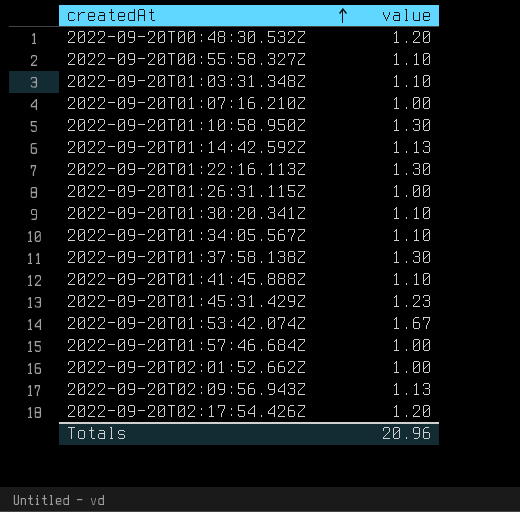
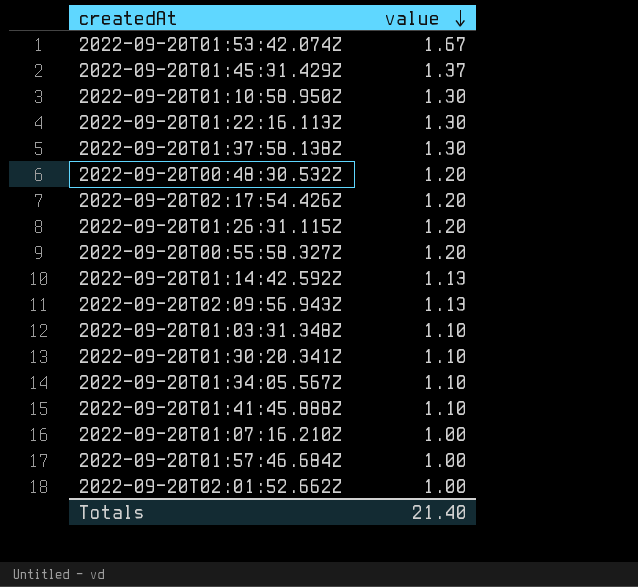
row order: createdAt ascending -> value descending
2022-09-20T01:45:31.429Z | value: 1.23 -> 1.37
2022-09-20T01:26:31.115Z | value: 1.00 -> 1.20
2022-09-20T00:55:58.327Z | value: 1.10 -> 1.20
Totals | value: 20.96 -> 21.40

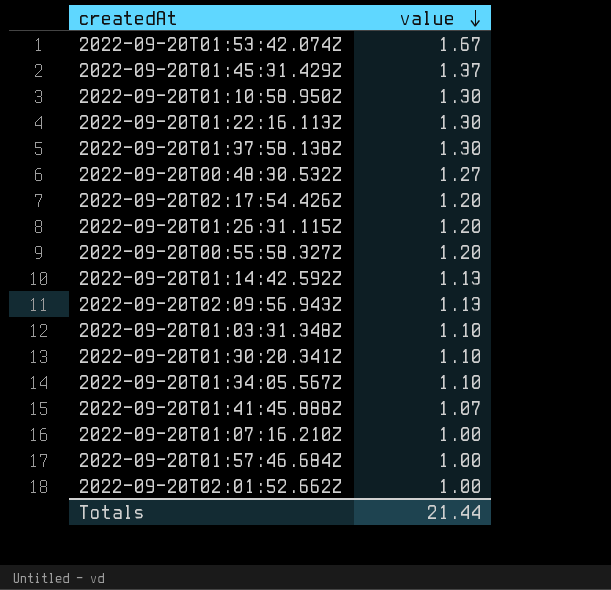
2022-09-20T00:48:30.532Z | value: 1.20 -> 1.27
2022-09-20T01:41:45.888Z | value: 1.10 -> 1.07
Totals | value: 21.40 -> 21.44

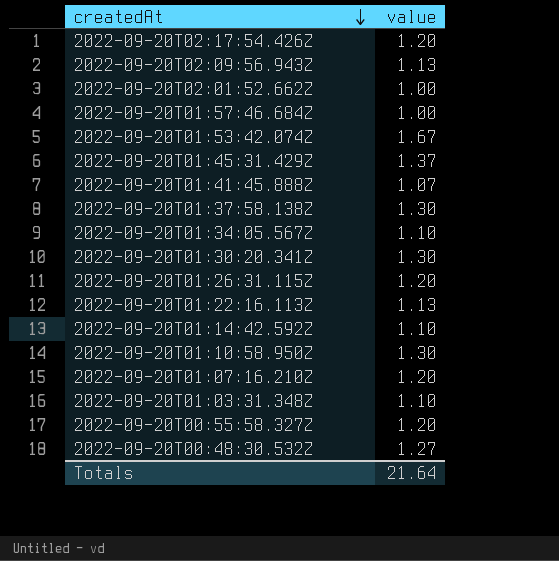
row order: value descending -> createdAt descending
2022-09-20T01:30:20.341Z | value: 1.10 -> 1.30
2022-09-20T01:22:16.113Z | value: 1.30 -> 1.13
2022-09-20T01:14:42.592Z | value: 1.13 -> 1.10
2022-09-20T01:07:16.210Z | value: 1.00 -> 1.20
Totals | value: 21.44 -> 21.64

